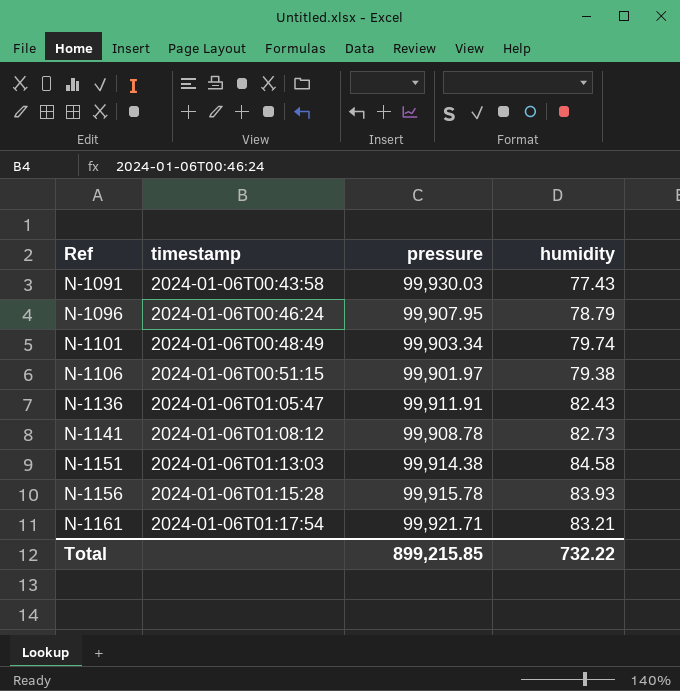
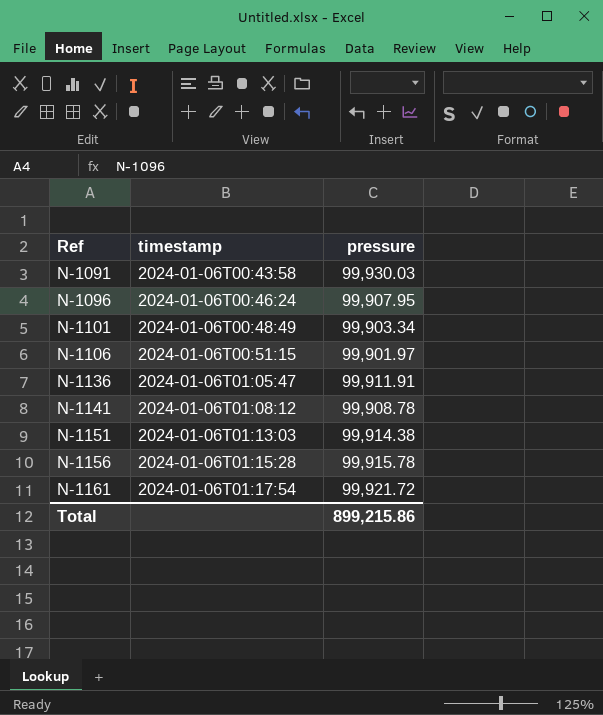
column humidity | position: 4 -> none
N-1161 | pressure: 99,921.71 -> 99,921.72
Total | pressure: 899,215.85 -> 899,215.86

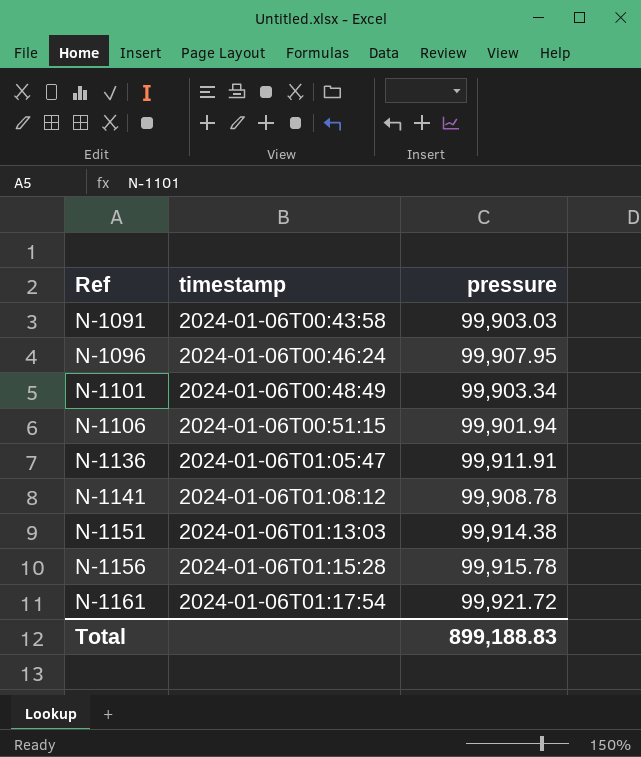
N-1091 | pressure: 99,930.03 -> 99,903.03
N-1106 | pressure: 99,901.97 -> 99,901.94
Total | pressure: 899,215.86 -> 899,188.83

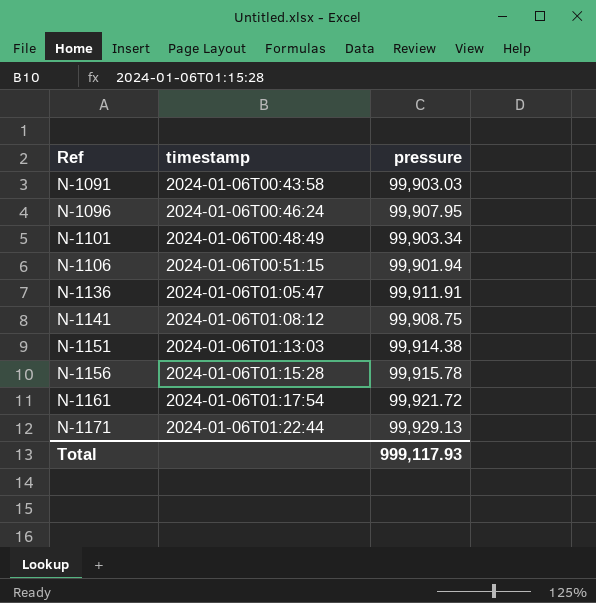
N-1141 | pressure: 99,908.78 -> 99,908.75
row N-1171: none -> 2024-01-06T01:22:44 | 99,929.13
Total | pressure: 899,188.83 -> 999,117.93

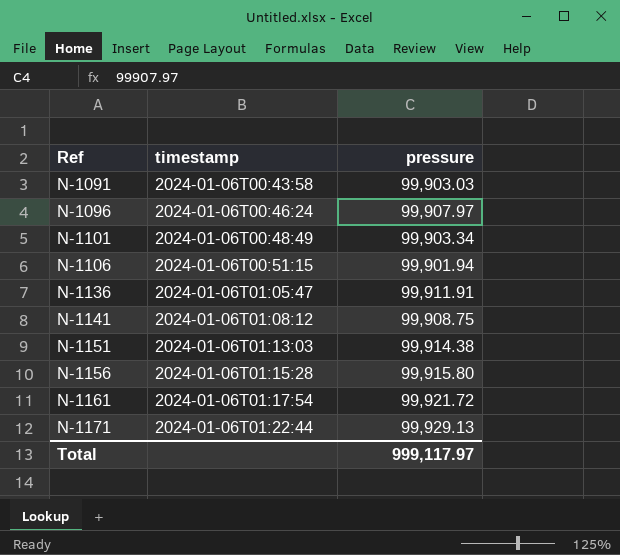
N-1096 | pressure: 99,907.95 -> 99,907.97
N-1156 | pressure: 99,915.78 -> 99,915.80
Total | pressure: 999,117.93 -> 999,117.97

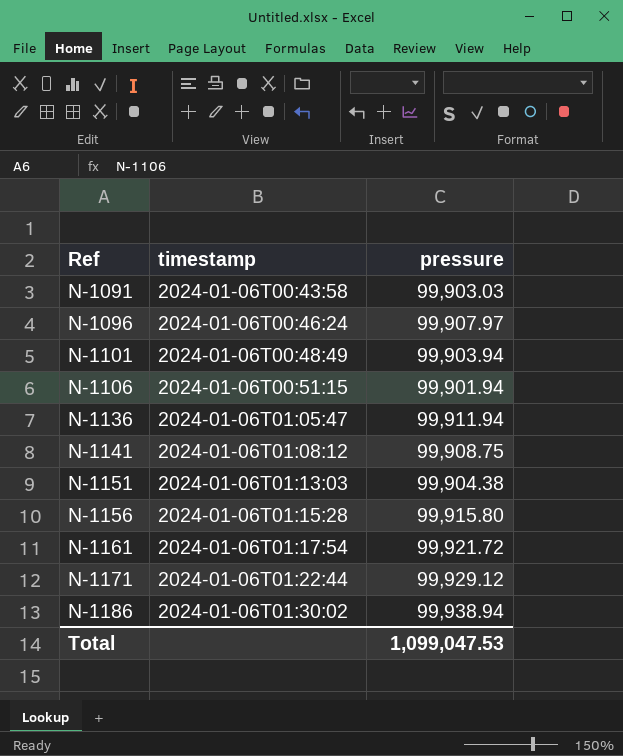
N-1101 | pressure: 99,903.34 -> 99,903.94
N-1136 | pressure: 99,911.91 -> 99,911.94
N-1151 | pressure: 99,914.38 -> 99,904.38
N-1171 | pressure: 99,929.13 -> 99,929.12
row N-1186: none -> 2024-01-06T01:30:02 | 99,938.94
Total | pressure: 999,117.97 -> 1,099,047.53

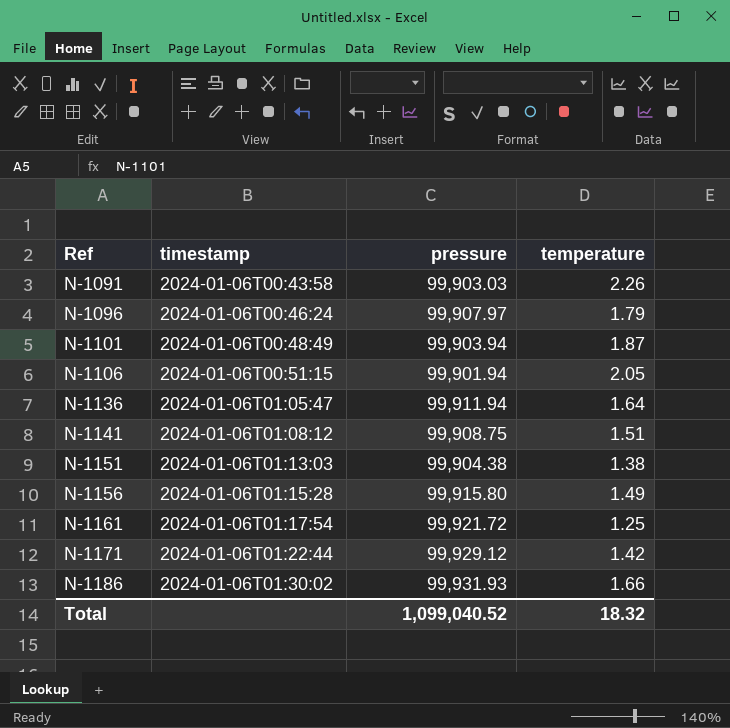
column temperature | position: none -> 4
N-1186 | pressure: 99,938.94 -> 99,931.93
Total | pressure: 1,099,047.53 -> 1,099,040.52

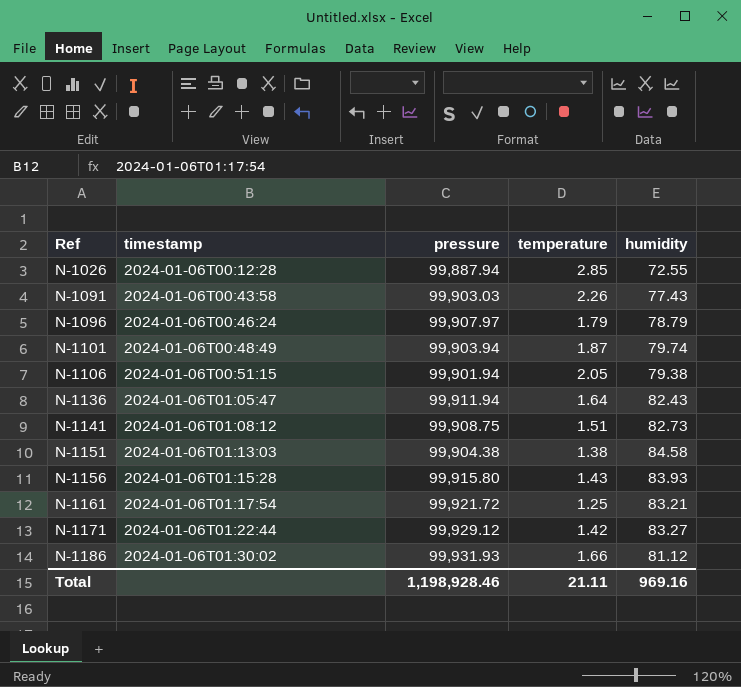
column humidity | position: none -> 5
row N-1026: none -> 2024-01-06T00:12:28 | 99,887.94 | 2.85 | 72.55
N-1156 | temperature: 1.49 -> 1.43
Total | pressure: 1,099,040.52 -> 1,198,928.46
Total | temperature: 18.32 -> 21.11

